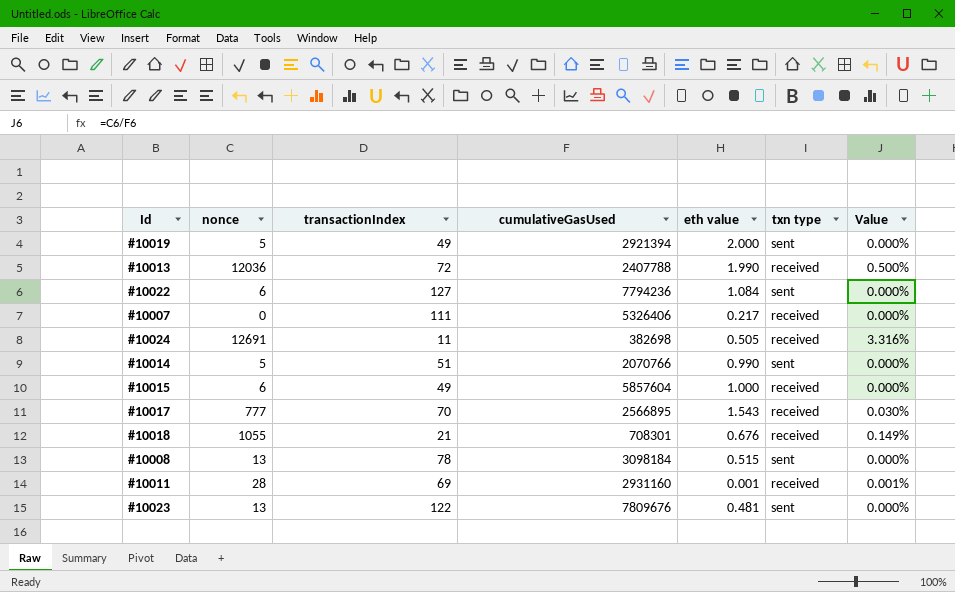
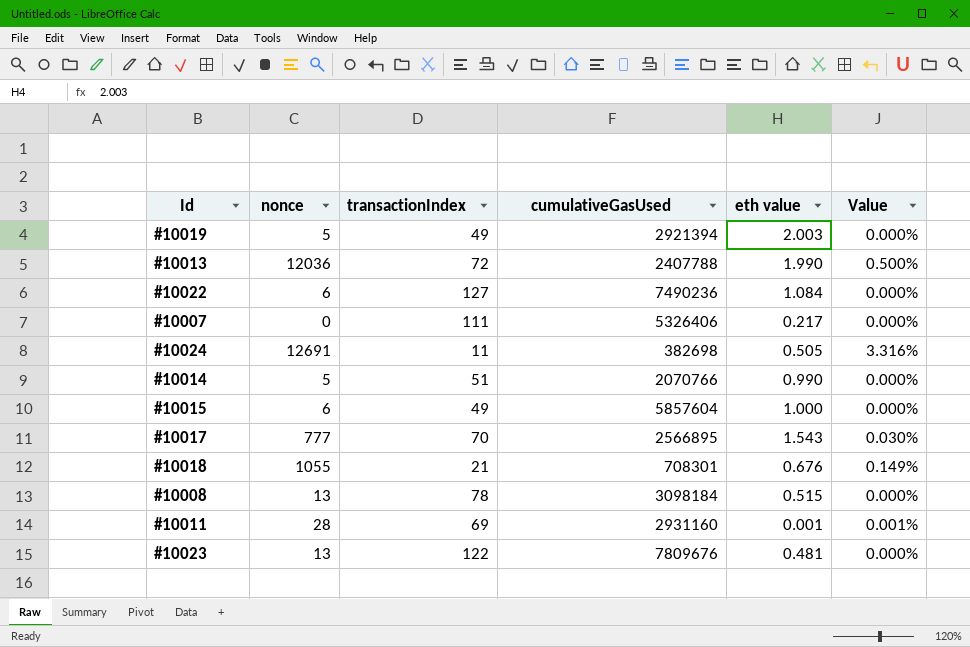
column txn type | position: 6 -> none
#10019 | eth value: 2.000 -> 2.003
#10022 | cumulativeGasUsed: 7794236 -> 7490236

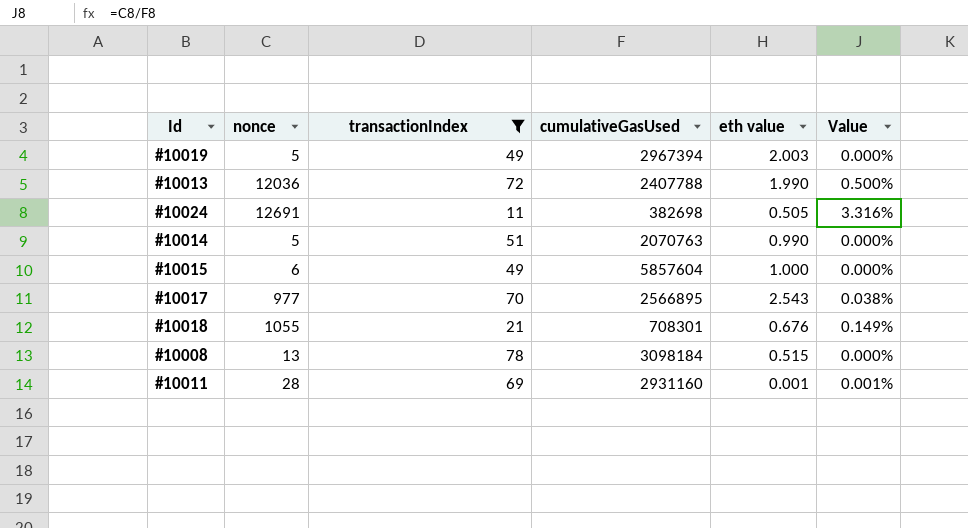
filter: none -> transactionIndex <= 78
#10019 | cumulativeGasUsed: 2921394 -> 2967394
#10014 | cumulativeGasUsed: 2070766 -> 2070763
#10017 | nonce: 777 -> 977
#10017 | eth value: 1.543 -> 2.543
#10017 | Value: 0.030% -> 0.038%

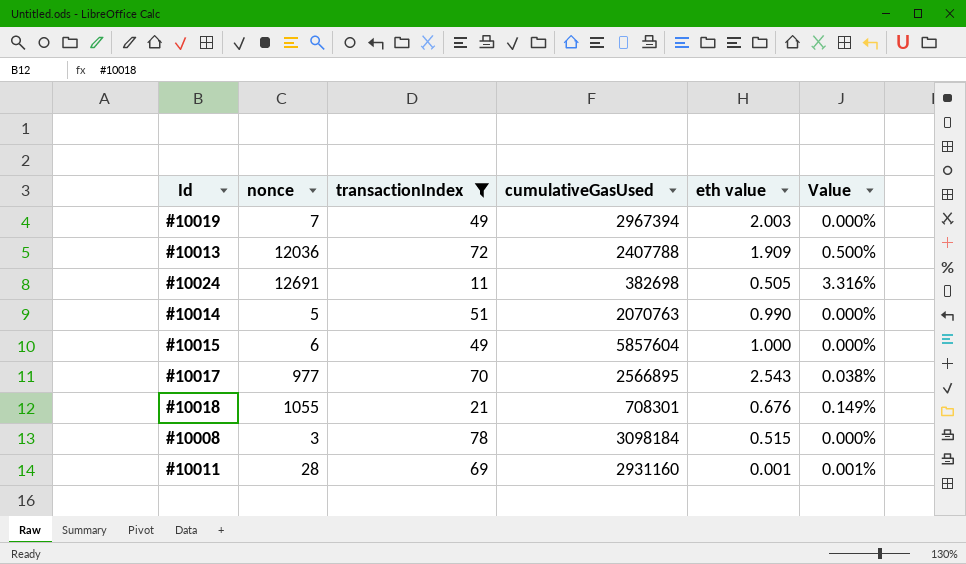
#10019 | nonce: 5 -> 7
#10013 | eth value: 1.990 -> 1.909
#10008 | nonce: 13 -> 3

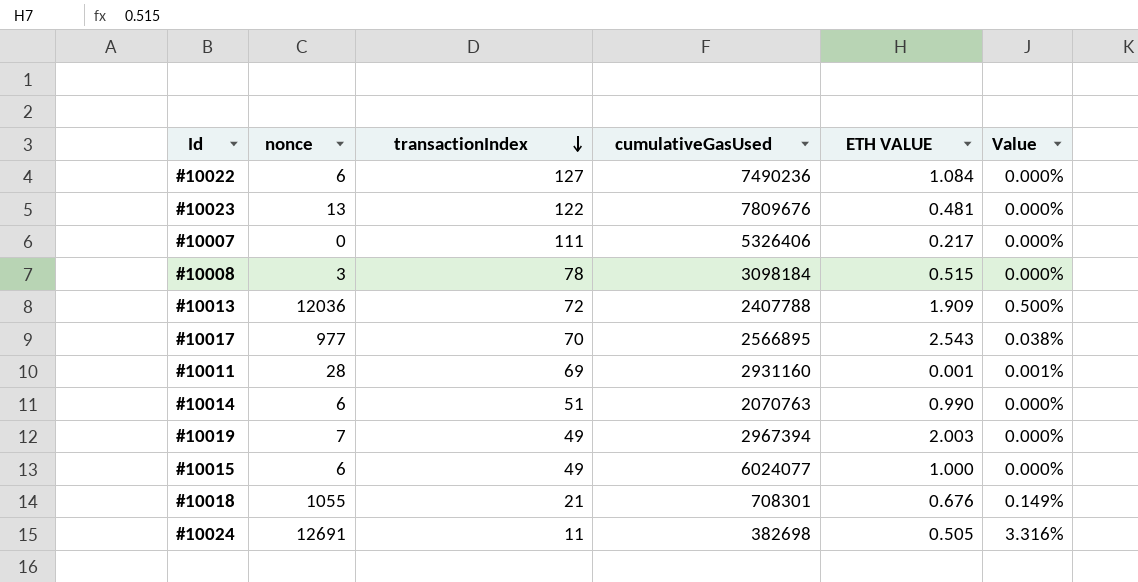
filter: transactionIndex <= 78 -> none
row order: none -> transactionIndex descending
column name: eth value -> ETH VALUE
#10014 | nonce: 5 -> 6
#10015 | cumulativeGasUsed: 5857604 -> 6024077

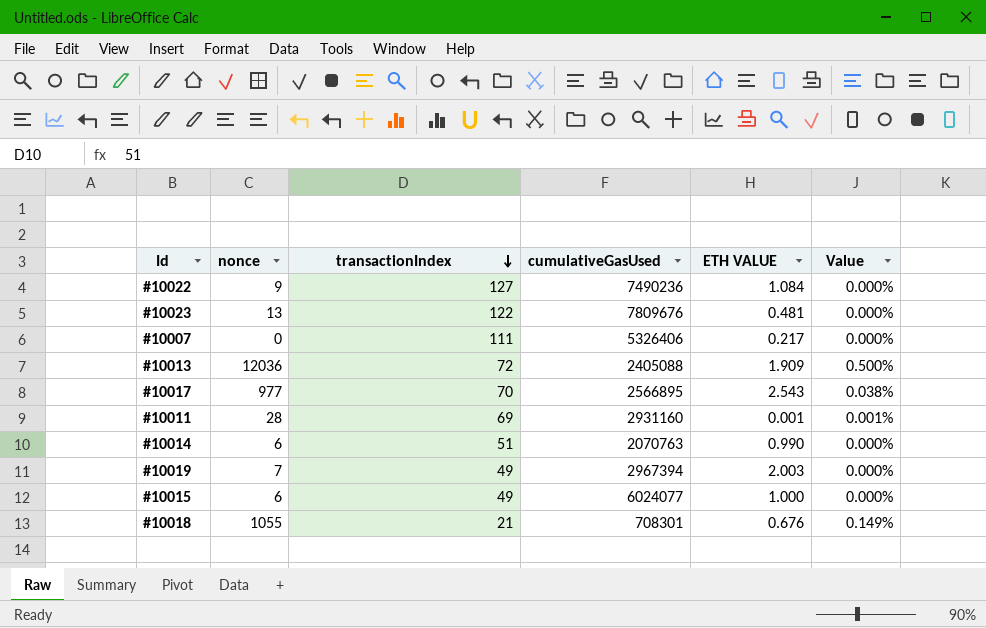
row #10008: 3 | 78 | 3098184 | 0.515 | 0.000% -> none
row #10024: 12691 | 11 | 382698 | 0.505 | 3.316% -> none
#10022 | nonce: 6 -> 9
#10013 | cumulativeGasUsed: 2407788 -> 2405088

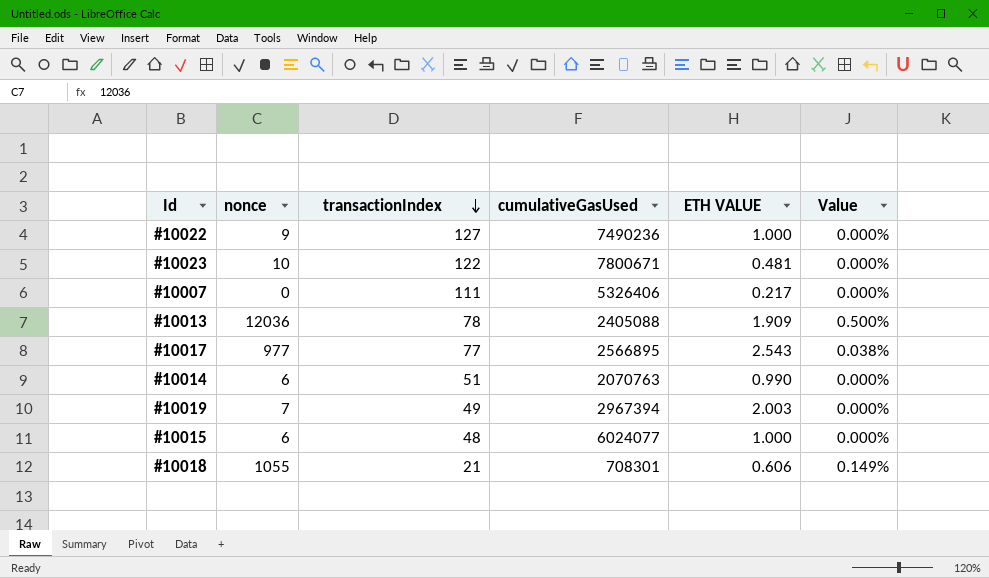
row #10011: 28 | 69 | 2931160 | 0.001 | 0.001% -> none
#10022 | ETH VALUE: 1.084 -> 1.000
#10023 | nonce: 13 -> 10
#10023 | cumulativeGasUsed: 7809676 -> 7800671
#10013 | transactionIndex: 72 -> 78
#10017 | transactionIndex: 70 -> 77
#10015 | transactionIndex: 49 -> 48
#10018 | ETH VALUE: 0.676 -> 0.606

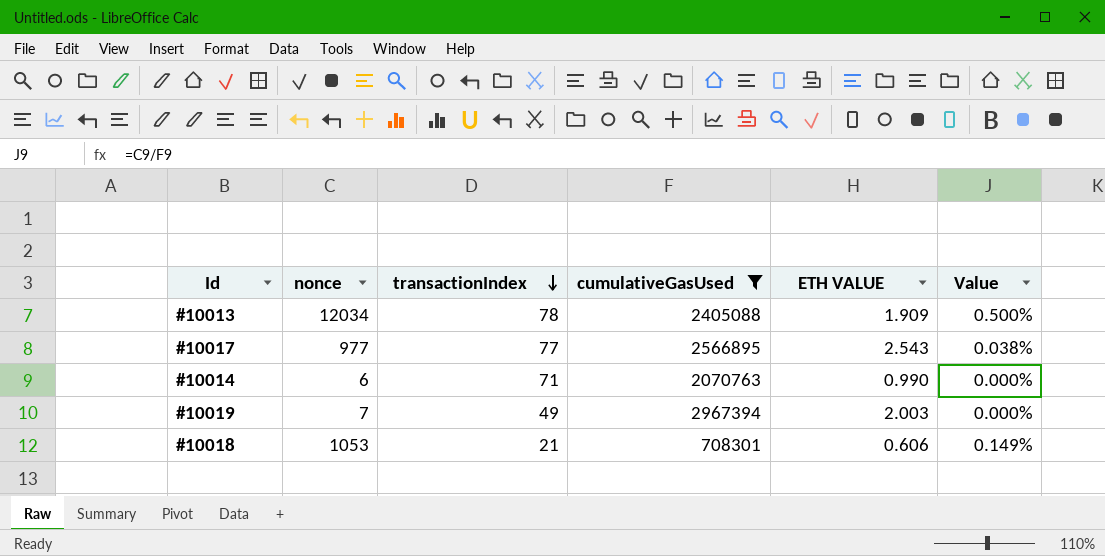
filter: none -> cumulativeGasUsed <= 2967394
#10013 | nonce: 12036 -> 12034
#10014 | transactionIndex: 51 -> 71
#10018 | nonce: 1055 -> 1053

